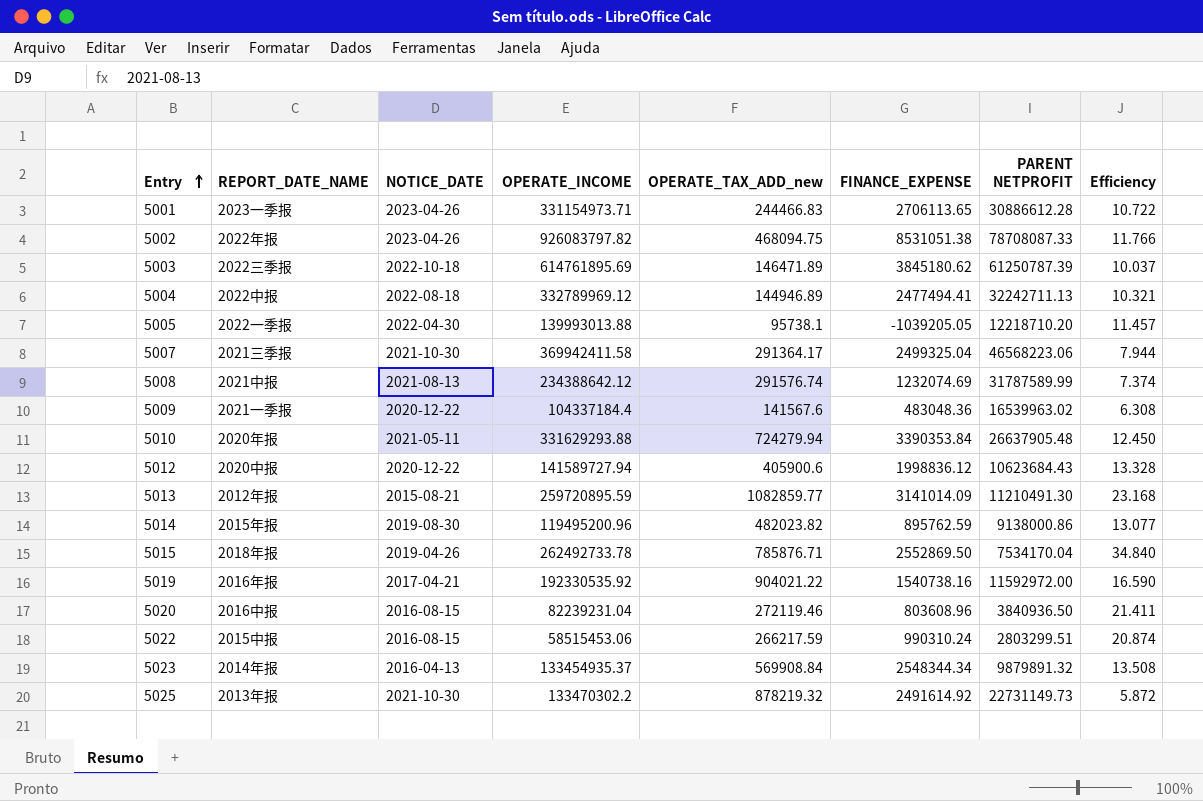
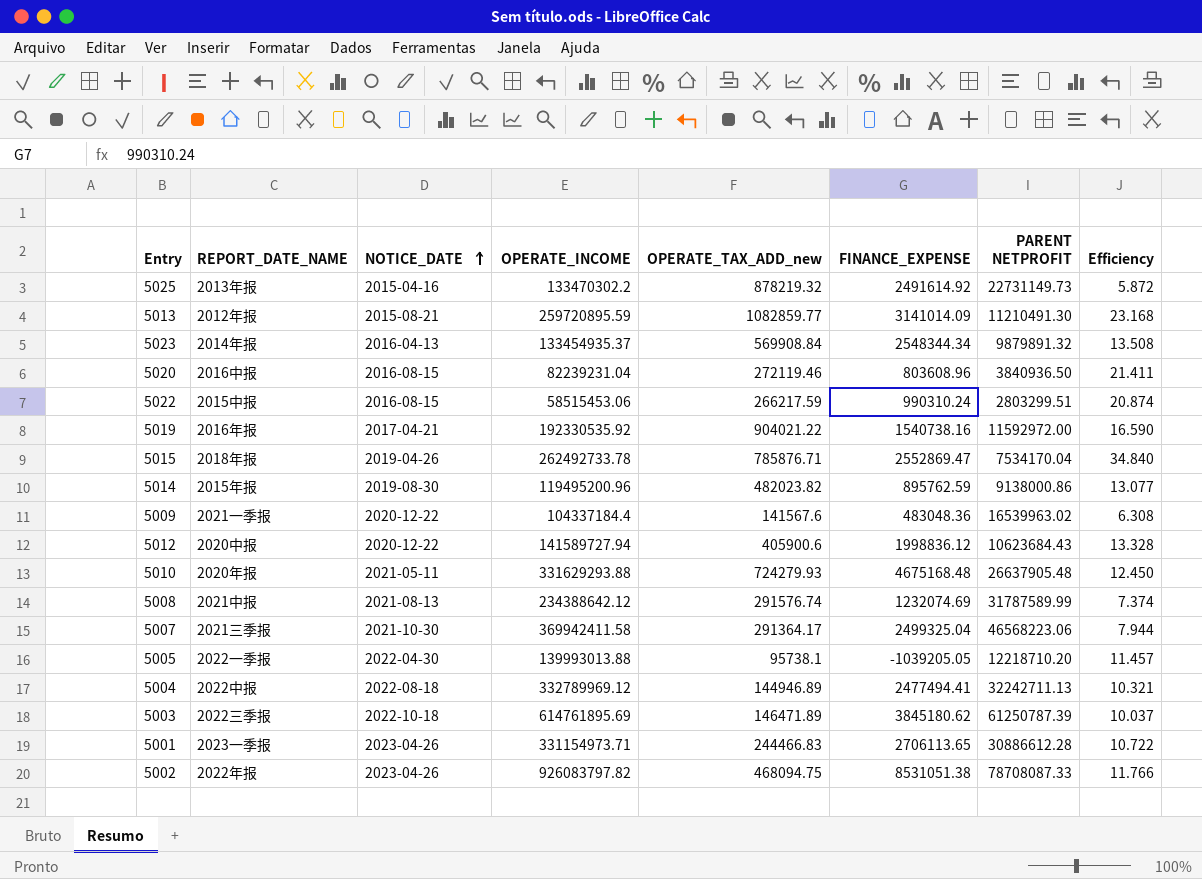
row order: Entry ascending -> NOTICE_DATE ascending
5025 | NOTICE_DATE: 2021-10-30 -> 2015-04-16
5015 | FINANCE_EXPENSE: 2552869.50 -> 2552869.47
5010 | OPERATE_TAX_ADD_new: 724279.94 -> 724279.93
5010 | FINANCE_EXPENSE: 3390353.84 -> 4675168.48

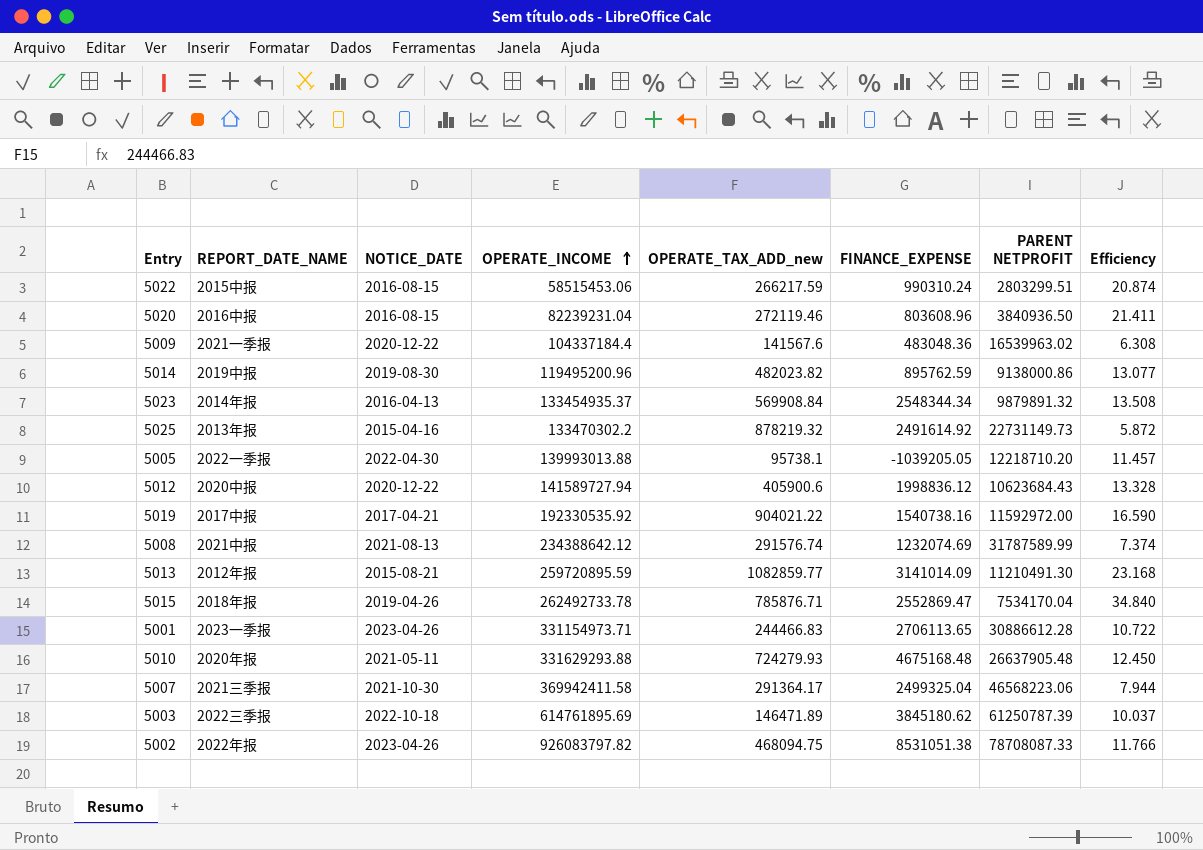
row order: NOTICE_DATE ascending -> OPERATE_INCOME ascending
row 5004: 2022中报 | 2022-08-18 | 332789969.12 | 144946.89 | 2477494.41 | 32242711.13 | 10.321 -> none
5014 | REPORT_DATE_NAME: 2015年报 -> 2019中报
5019 | REPORT_DATE_NAME: 2016年报 -> 2017中报

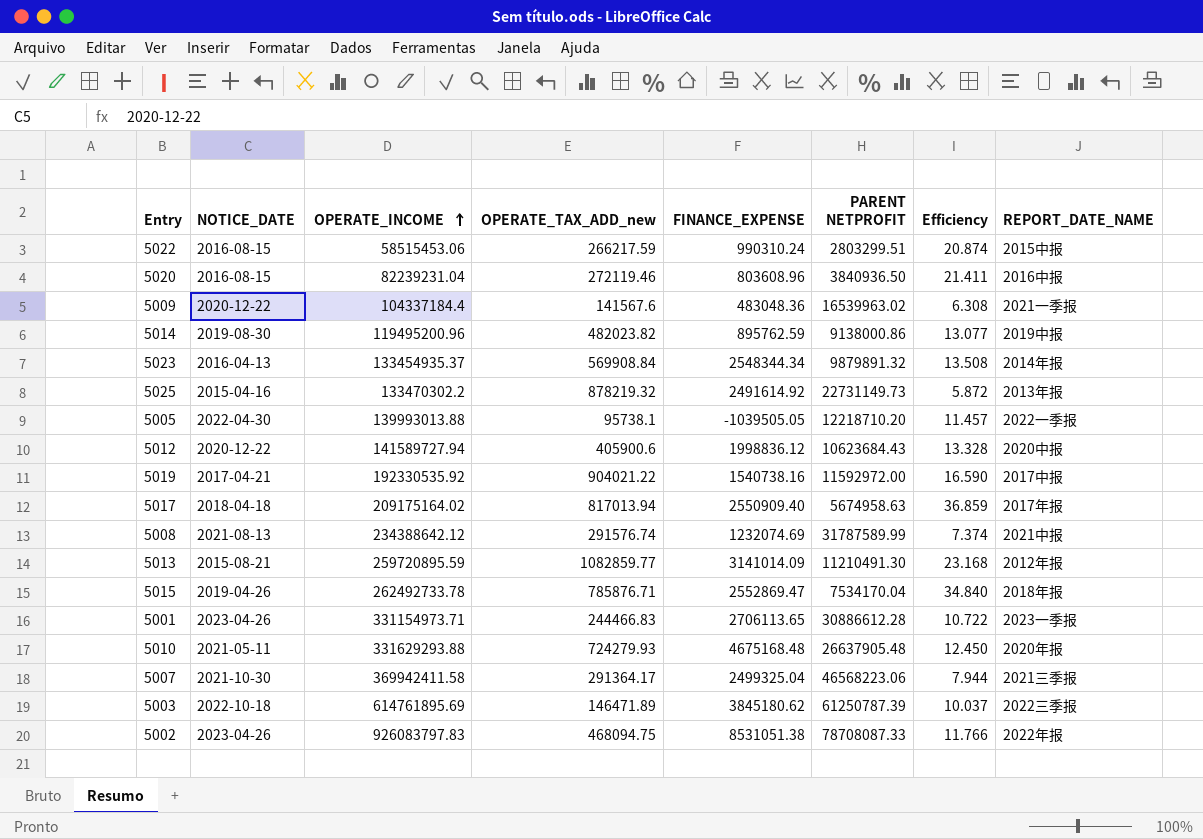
column REPORT_DATE_NAME | position: 2 -> 8
5005 | FINANCE_EXPENSE: -1039205.05 -> -1039505.05
row 5017: none -> 2018-04-18 | 209175164.02 | 817013.94 | 2550909.40 | 5674958.63 | 36.859 | 2017年报
5002 | OPERATE_INCOME: 926083797.82 -> 926083797.83

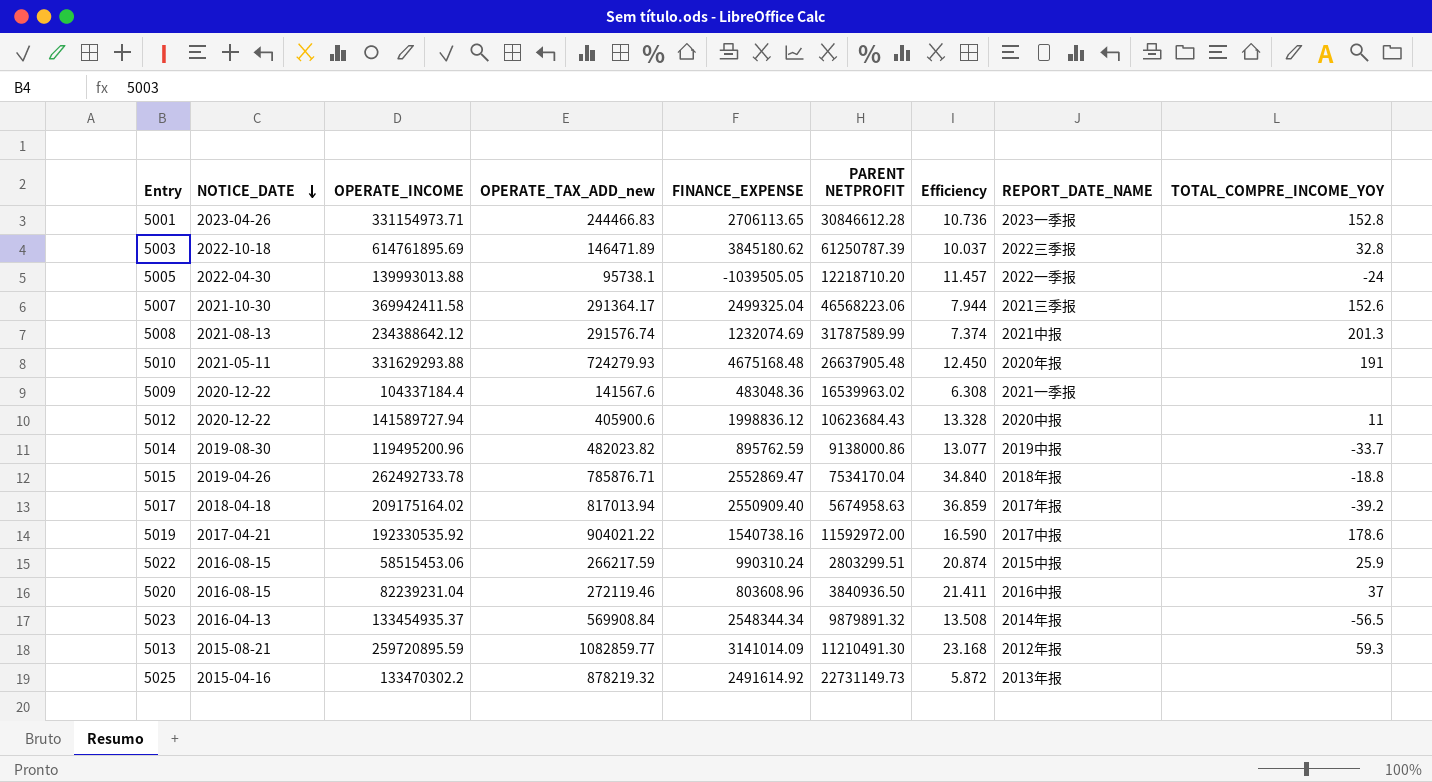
row order: OPERATE_INCOME ascending -> NOTICE_DATE descending
column TOTAL_COMPRE_INCOME_YOY | position: none -> 9
row 5002: 2023-04-26 | 926083797.83 | 468094.75 | 8531051.38 | 78708087.33 | 11.766 | 2022年报 -> none
5001 | PARENT NETPROFIT: 30886612.28 -> 30846612.28
5001 | Efficiency: 10.722 -> 10.736

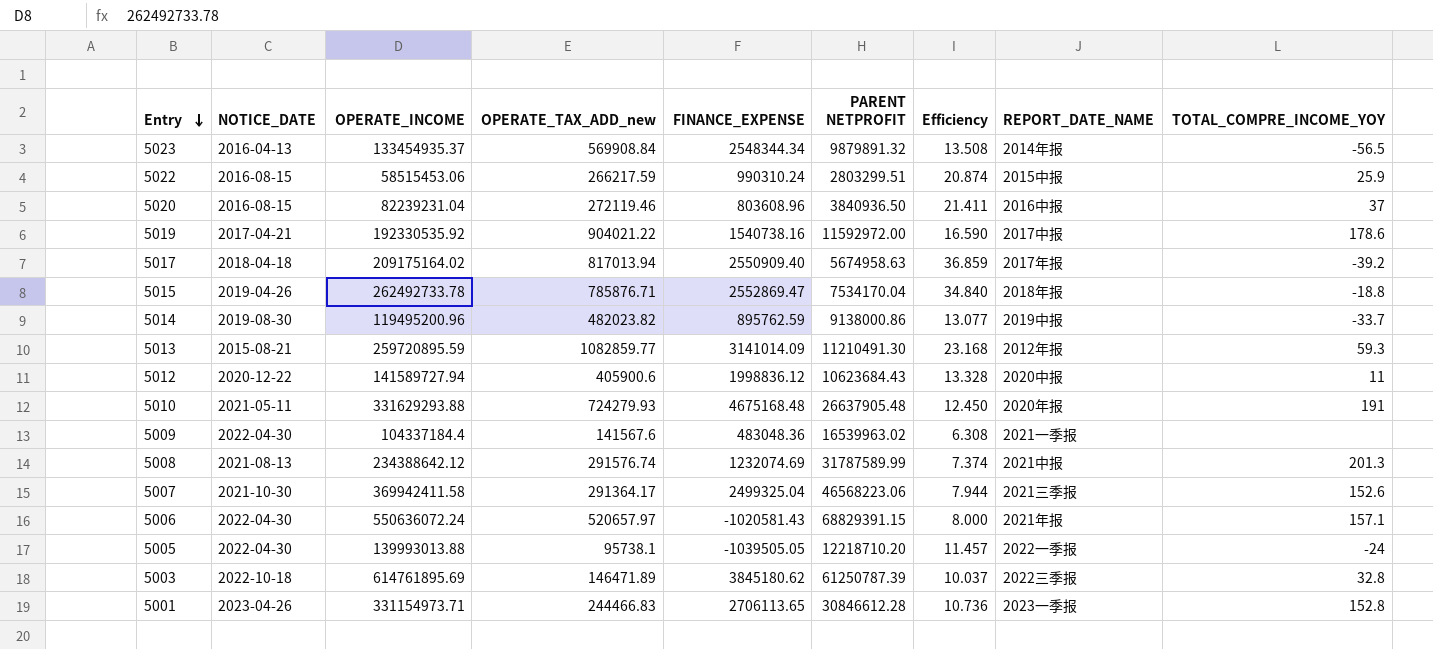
row order: NOTICE_DATE descending -> Entry descending
row 5025: 2015-04-16 | 133470302.2 | 878219.32 | 2491614.92 | 22731149.73 | 5.872 | 2013年报 | none -> none
5009 | NOTICE_DATE: 2020-12-22 -> 2022-04-30
row 5006: none -> 2022-04-30 | 550636072.24 | 520657.97 | -1020581.43 | 68829391.15 | 8.000 | 2021年报 | 157.1

